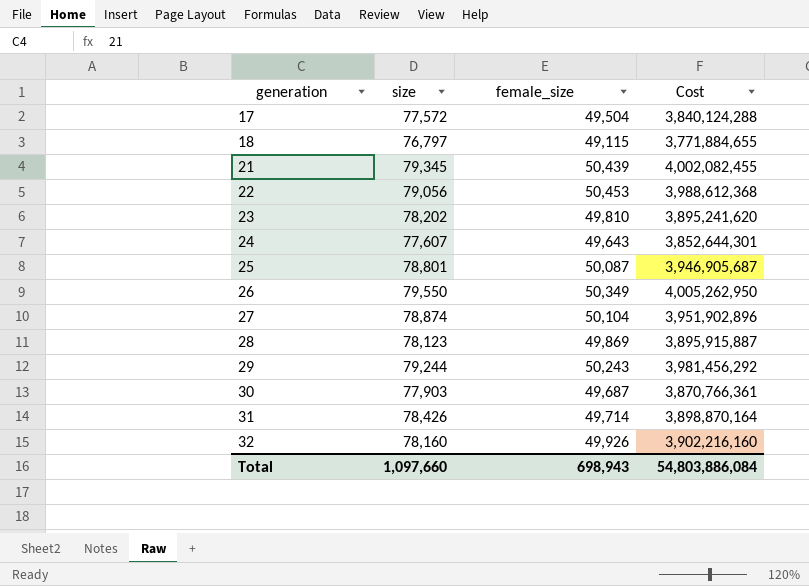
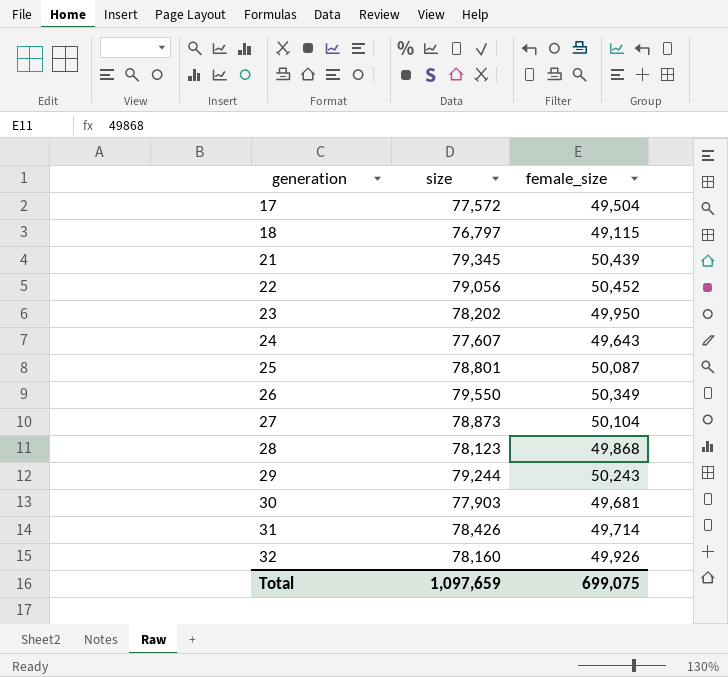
column Cost | formula: [size] * [female_size] -> none
22 | female_size: 50,453 -> 50,452
23 | female_size: 49,810 -> 49,950
27 | size: 78,874 -> 78,873
28 | female_size: 49,869 -> 49,868
30 | female_size: 49,687 -> 49,681
Total | size: 1,097,660 -> 1,097,659
Total | female_size: 698,943 -> 699,075

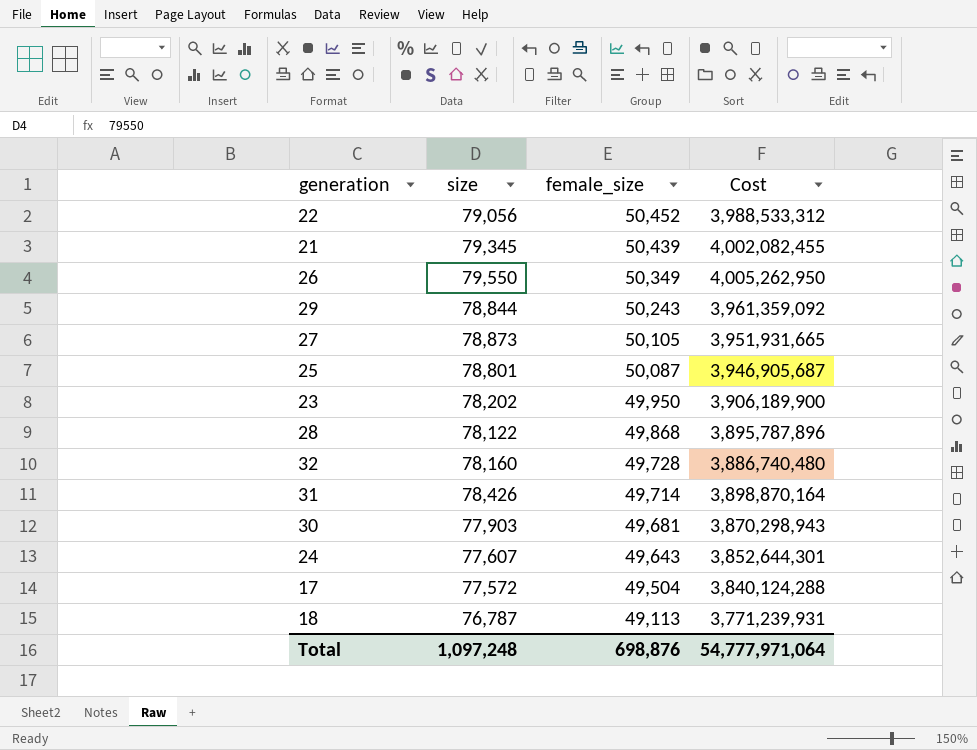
row order: generation ascending -> female_size descending
column Cost | formula: none -> [size] * [female_size]
29 | size: 79,244 -> 78,844
27 | female_size: 50,104 -> 50,105
28 | size: 78,123 -> 78,122
32 | female_size: 49,926 -> 49,728
18 | size: 76,797 -> 76,787
18 | female_size: 49,115 -> 49,113
Total | size: 1,097,659 -> 1,097,248
Total | female_size: 699,075 -> 698,876

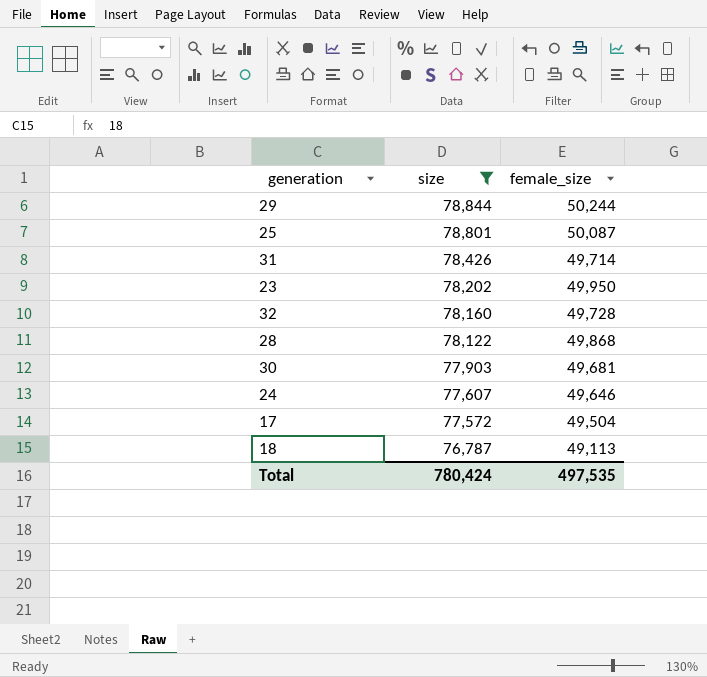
filter: none -> size <= 78,844
row order: female_size descending -> size descending
column Cost | formula: [size] * [female_size] -> none
29 | female_size: 50,243 -> 50,244
24 | female_size: 49,643 -> 49,646
Total | size: 1,097,248 -> 780,424
Total | female_size: 698,876 -> 497,535

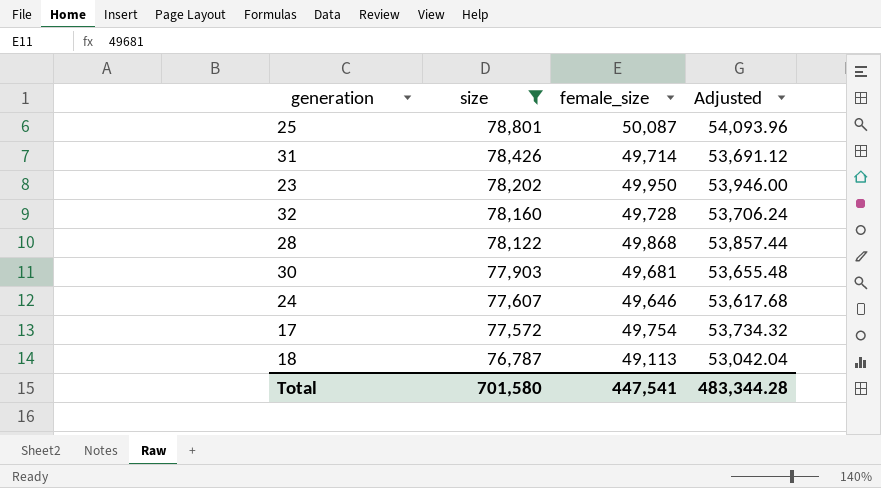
column Adjusted | formula: none -> [female_size] * 1.08
row 29: 78,844 | 50,244 -> none
17 | female_size: 49,504 -> 49,754
Total | size: 780,424 -> 701,580
Total | female_size: 497,535 -> 447,541

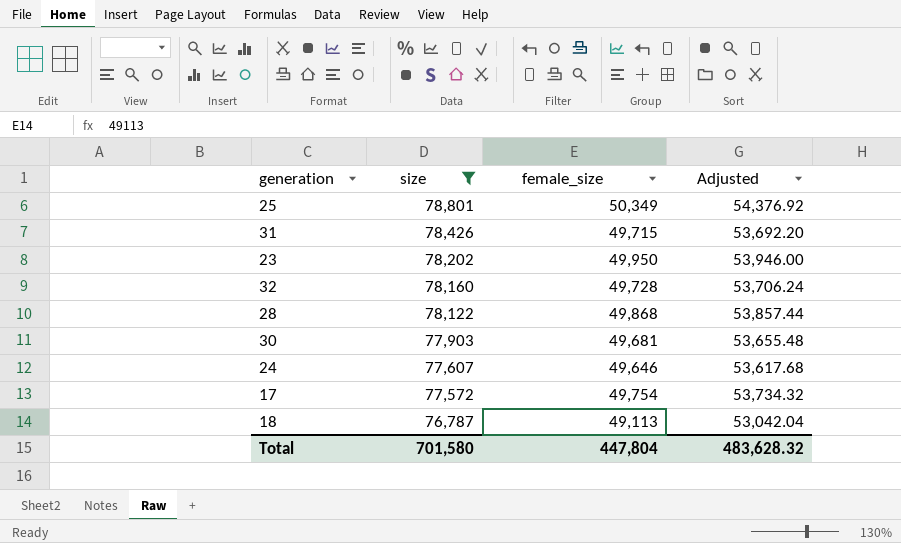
25 | female_size: 50,087 -> 50,349
25 | Adjusted: 54,093.96 -> 54,376.92
31 | female_size: 49,714 -> 49,715
31 | Adjusted: 53,691.12 -> 53,692.20
Total | female_size: 447,541 -> 447,804
Total | Adjusted: 483,344.28 -> 483,628.32

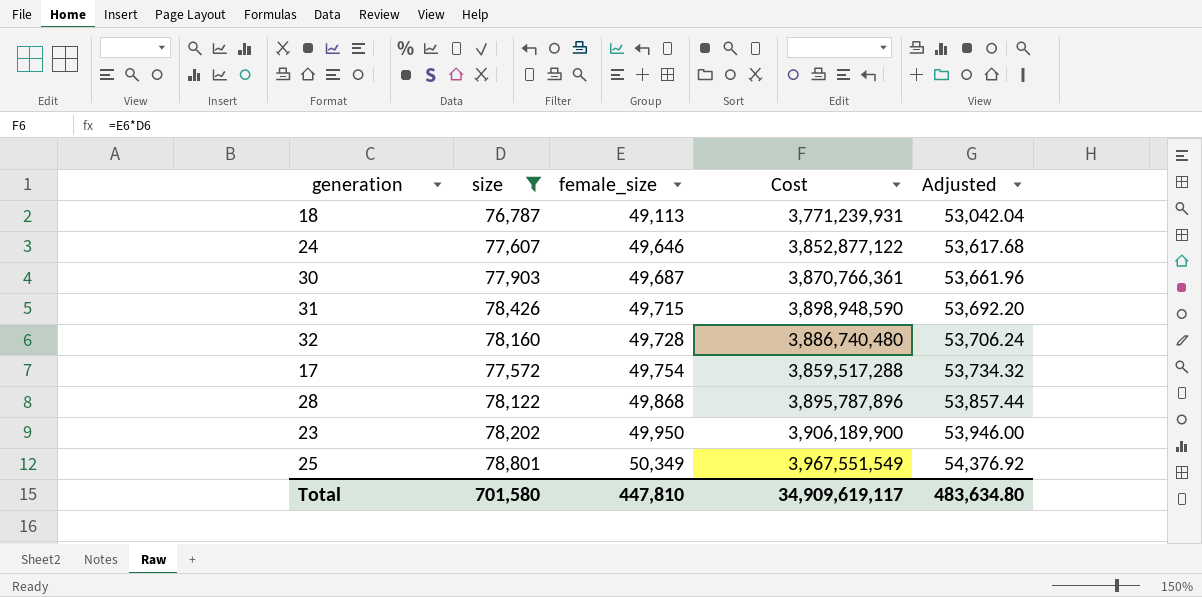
row order: size descending -> female_size ascending
column Cost | formula: none -> [size] * [female_size]
30 | female_size: 49,681 -> 49,687
30 | Adjusted: 53,655.48 -> 53,661.96
Total | female_size: 447,804 -> 447,810
Total | Adjusted: 483,628.32 -> 483,634.80

